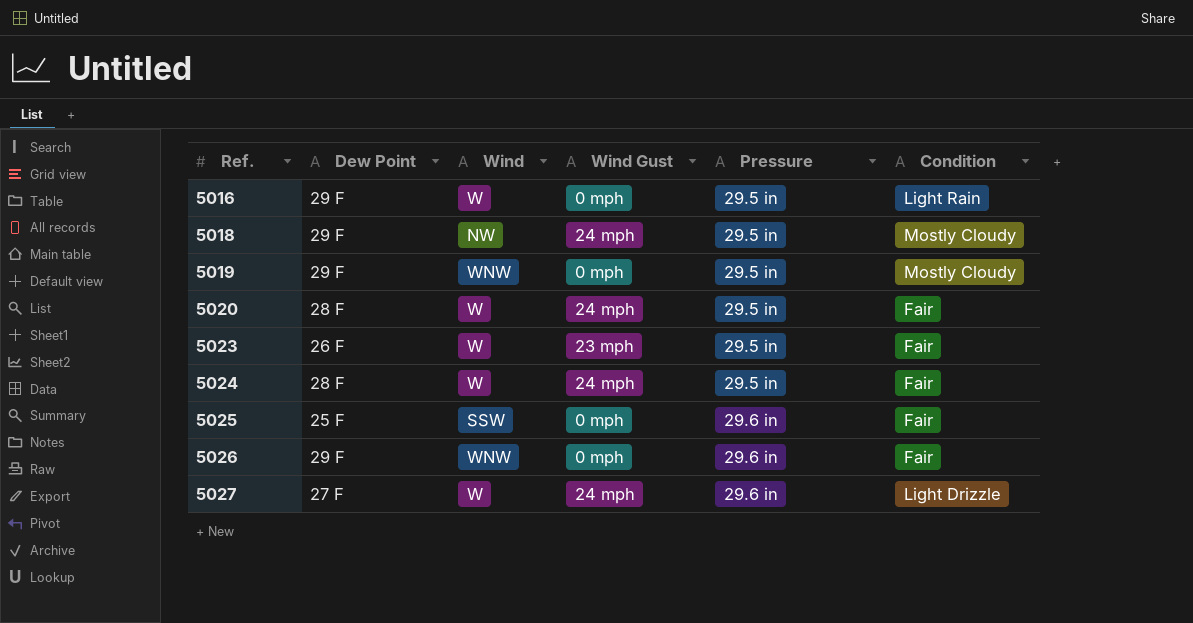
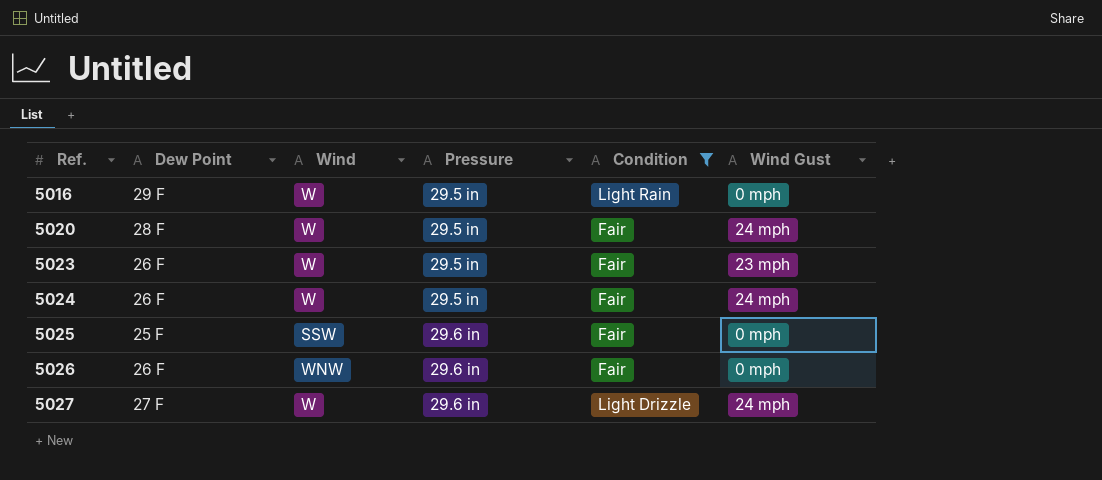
filter: none -> Condition != Mostly Cloudy
column Wind Gust | position: 4 -> 6
5024 | Dew Point: 28 F -> 26 F
5026 | Dew Point: 29 F -> 26 F

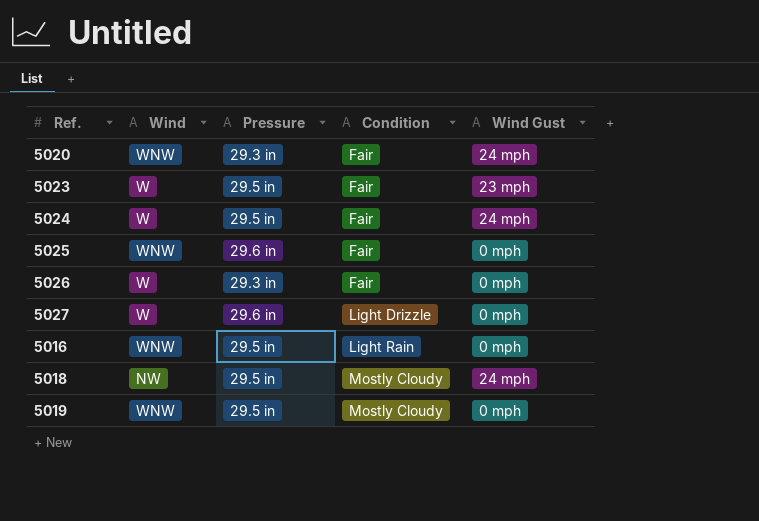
filter: Condition != Mostly Cloudy -> none
row order: Ref. ascending -> Condition ascending
column Dew Point | position: 2 -> none
5020 | Wind: W -> WNW
5020 | Pressure: 29.5 in -> 29.3 in
5025 | Wind: SSW -> WNW
5026 | Wind: WNW -> W
5026 | Pressure: 29.6 in -> 29.3 in
5027 | Wind Gust: 24 mph -> 0 mph
5016 | Wind: W -> WNW

